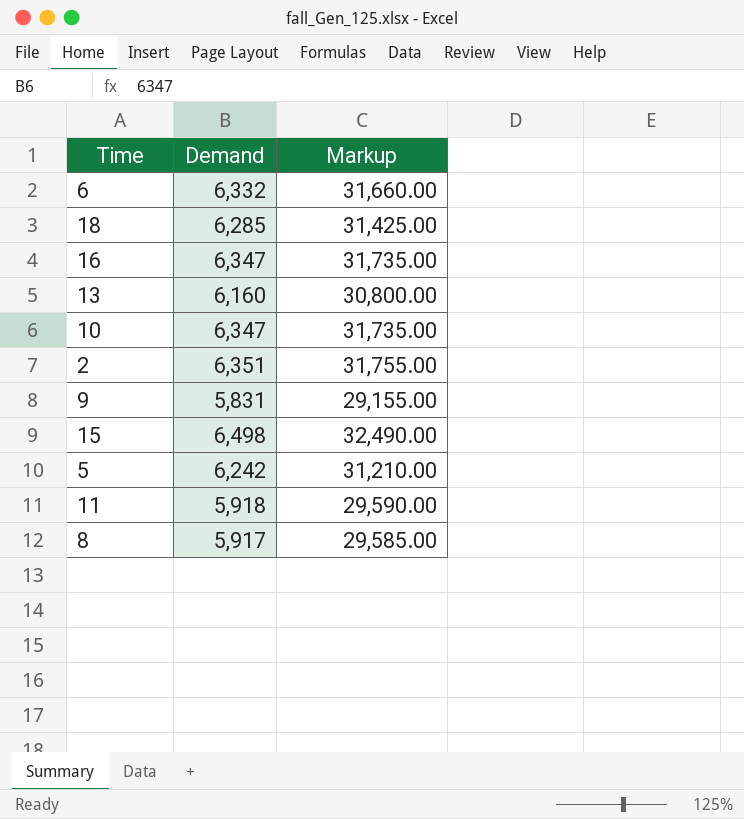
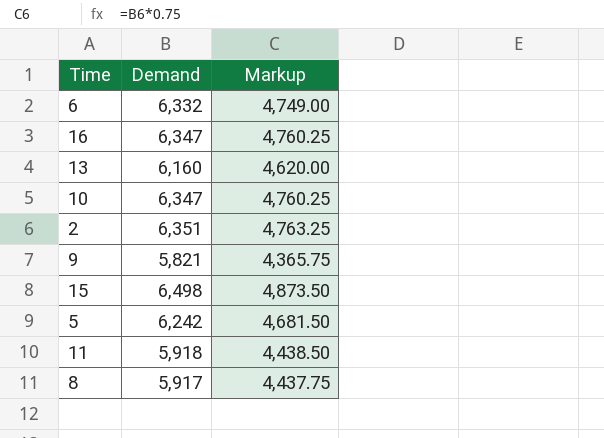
column Markup | formula: [Demand] * 5 -> [Demand] * 0.75
row 18: 6,285 | 31,425.00 -> none
9 | Demand: 5,831 -> 5,821

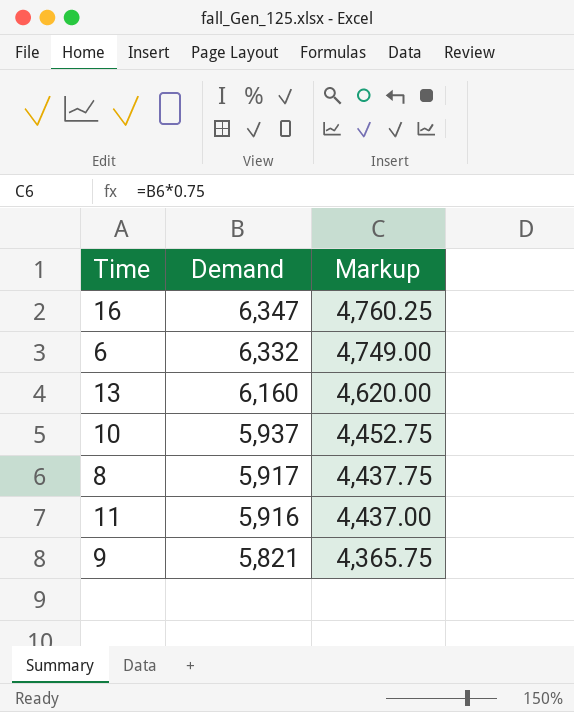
row order: none -> Demand descending
row 2: 6,351 | 4,763.25 -> none
row 15: 6,498 | 4,873.50 -> none
row 5: 6,242 | 4,681.50 -> none
10 | Demand: 6,347 -> 5,937
10 | Markup: 4,760.25 -> 4,452.75
11 | Demand: 5,918 -> 5,916
11 | Markup: 4,438.50 -> 4,437.00

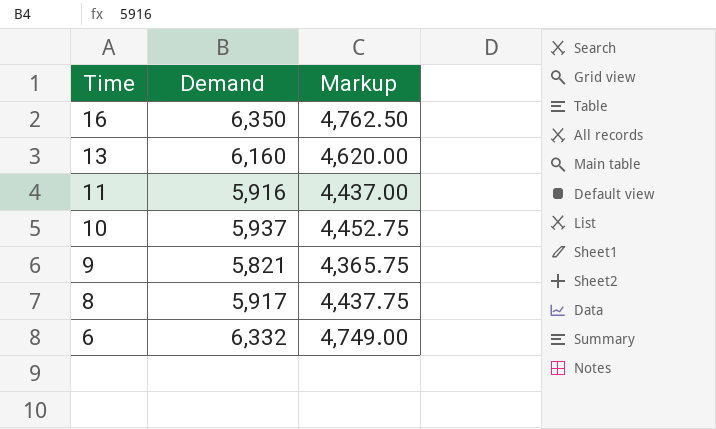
row order: Demand descending -> Time descending
16 | Demand: 6,347 -> 6,350
16 | Markup: 4,760.25 -> 4,762.50

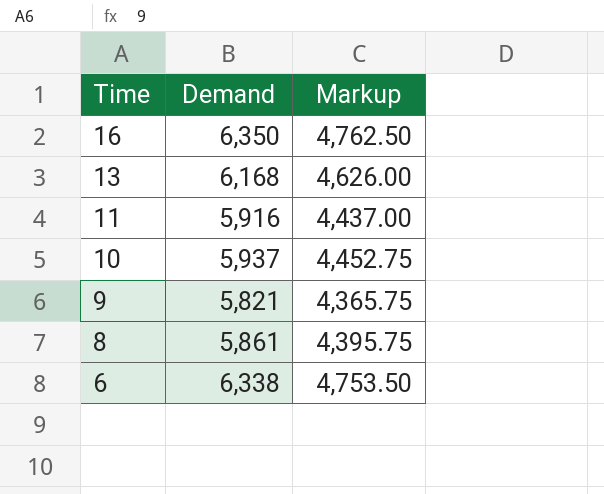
13 | Demand: 6,160 -> 6,168
13 | Markup: 4,620.00 -> 4,626.00
8 | Demand: 5,917 -> 5,861
8 | Markup: 4,437.75 -> 4,395.75
6 | Demand: 6,332 -> 6,338
6 | Markup: 4,749.00 -> 4,753.50

